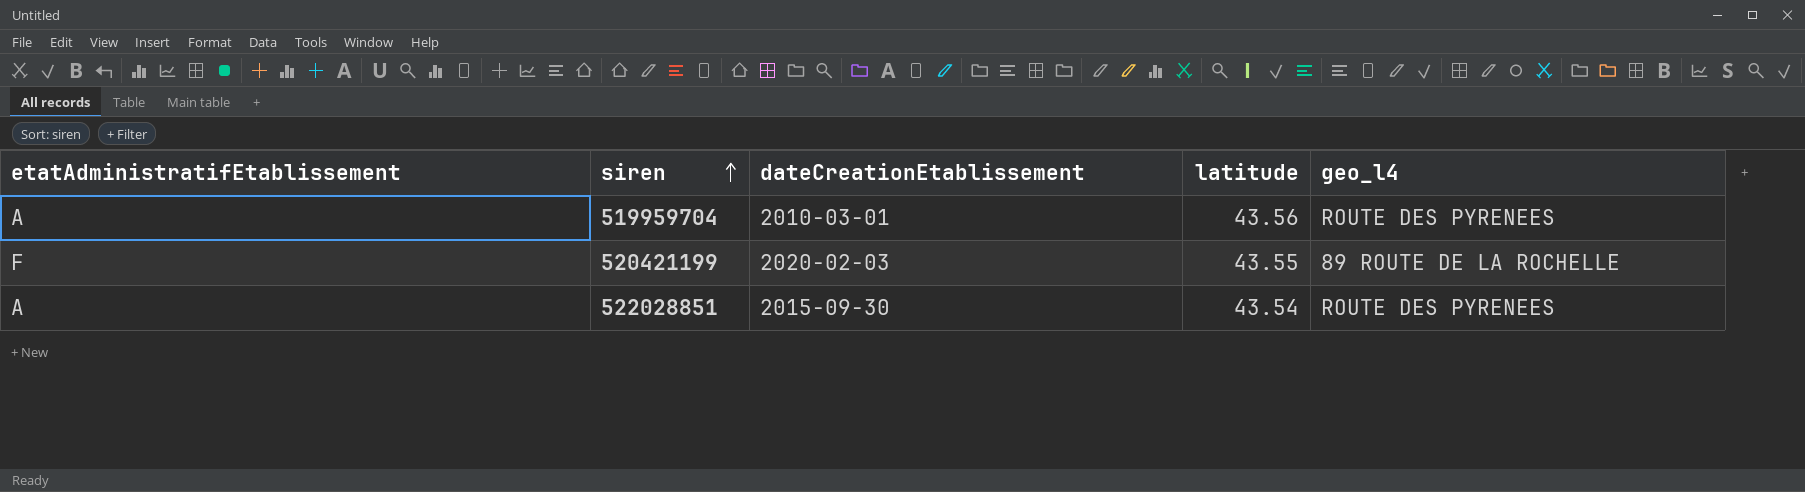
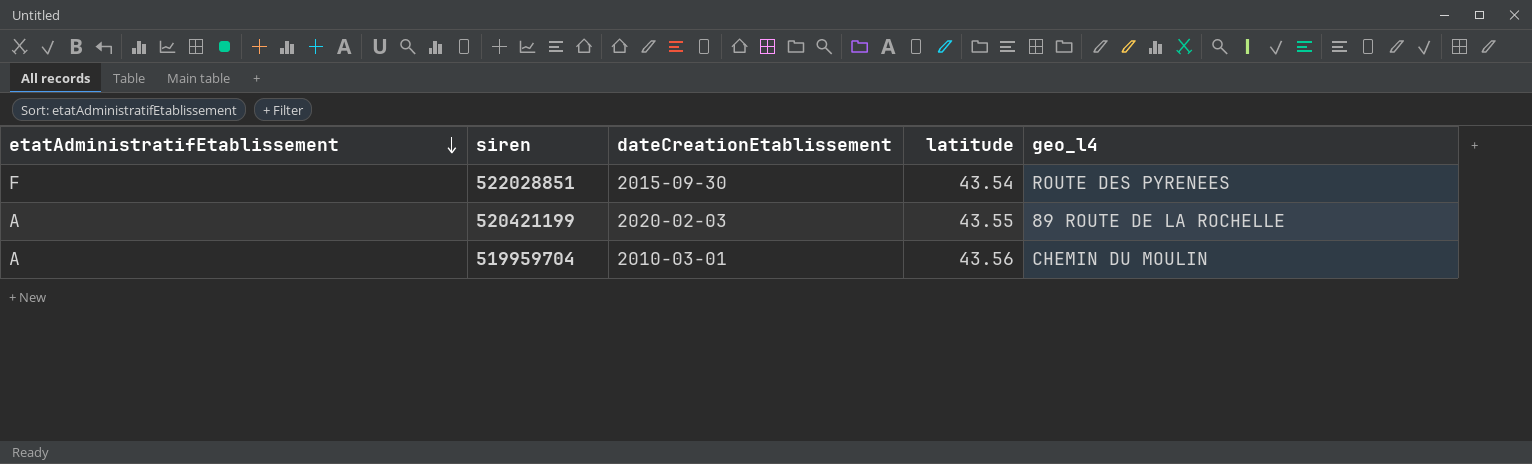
row order: siren ascending -> etatAdministratifEtablissement descending
522028851 | etatAdministratifEtablissement: A -> F
520421199 | etatAdministratifEtablissement: F -> A
519959704 | geo_l4: ROUTE DES PYRENEES -> CHEMIN DU MOULIN

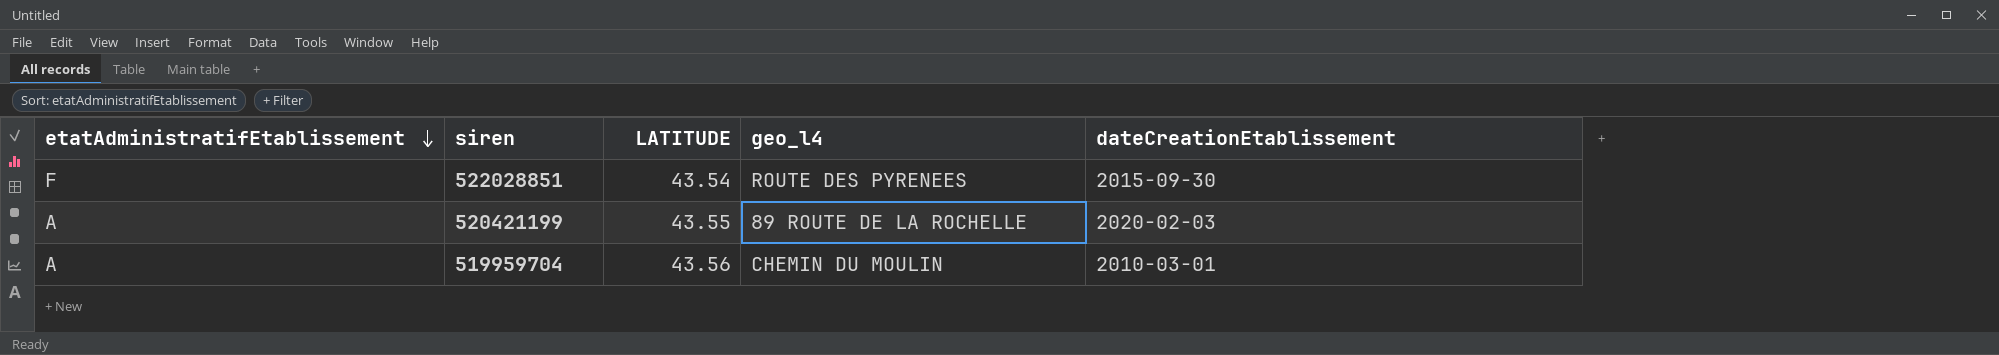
column name: latitude -> LATITUDE
column dateCreationEtablissement | position: 3 -> 5

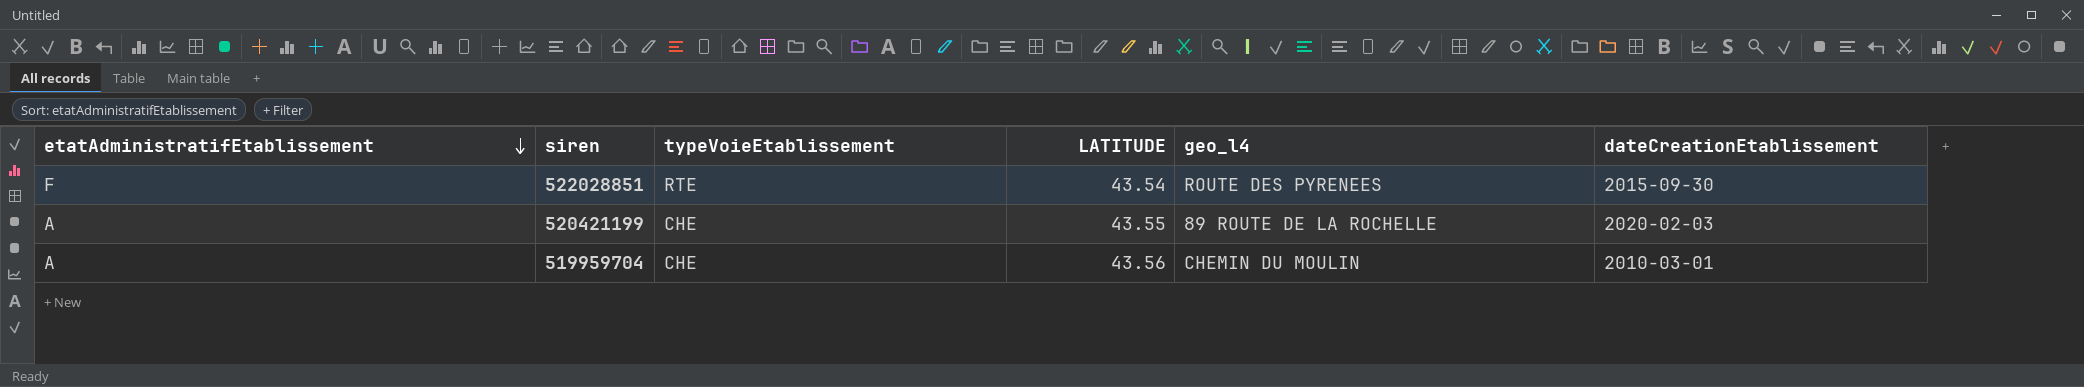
column typeVoieEtablissement | position: none -> 3

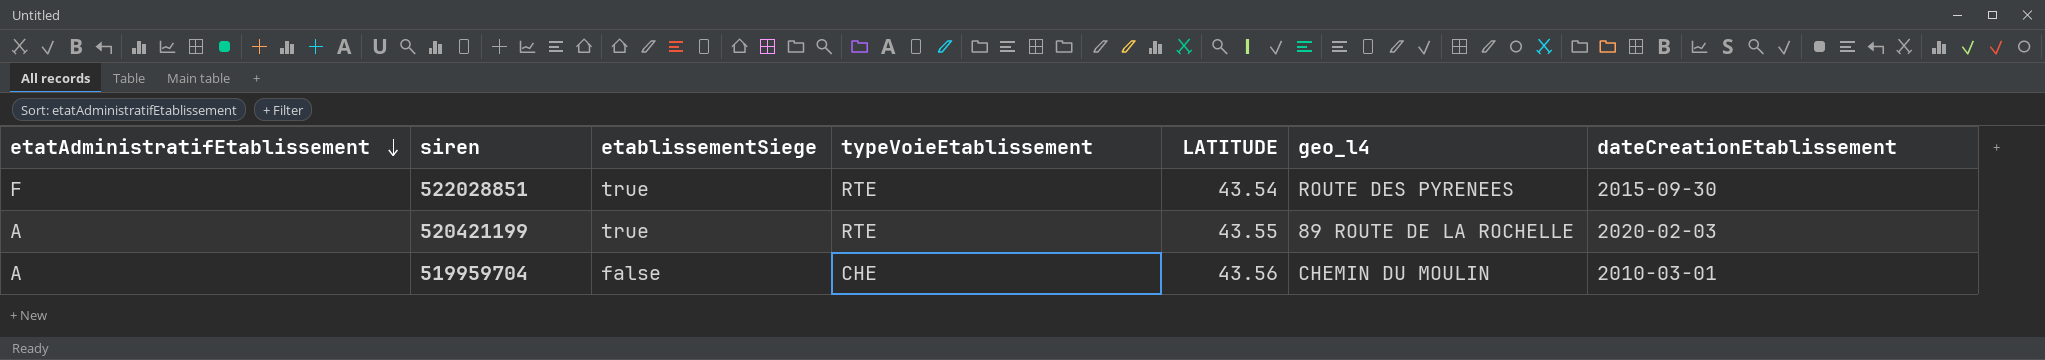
column etablissementSiege | position: none -> 3
520421199 | typeVoieEtablissement: CHE -> RTE

